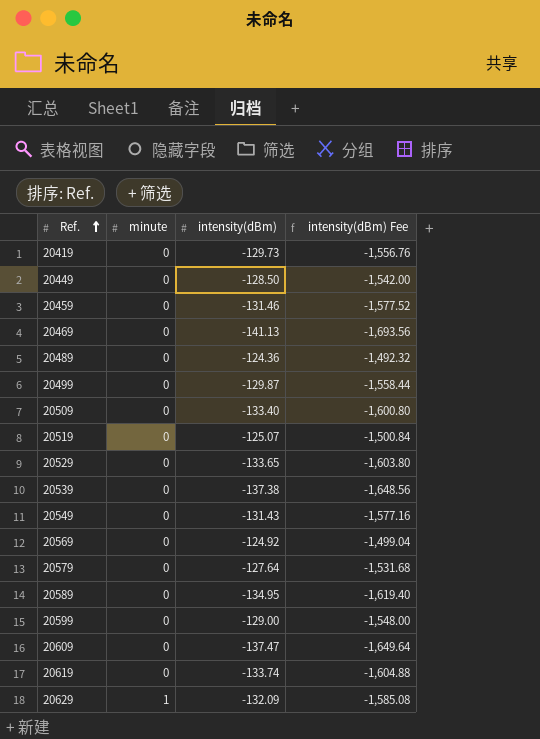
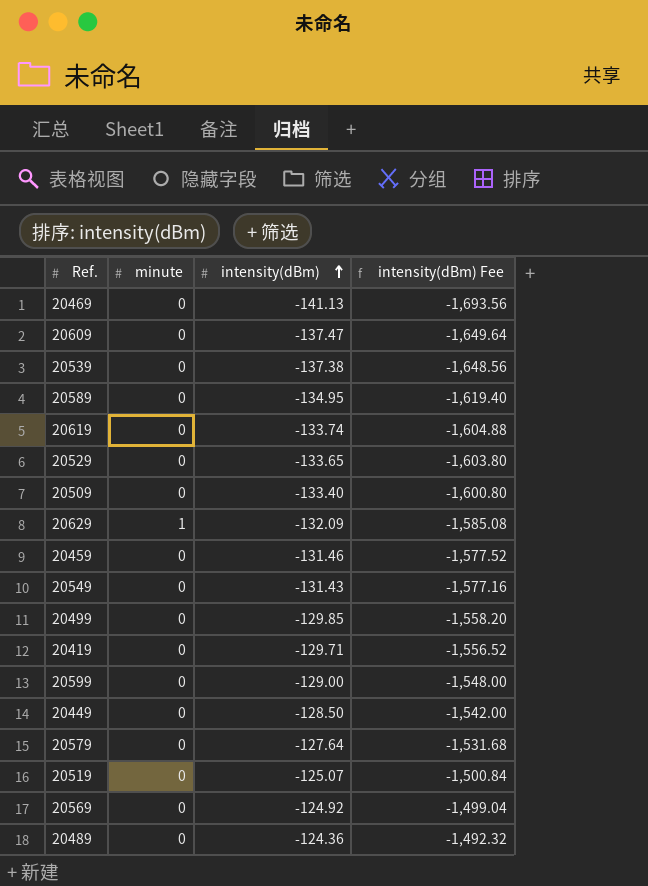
row order: Ref. ascending -> intensity(dBm) ascending
20499 | intensity(dBm): -129.87 -> -129.85
20499 | intensity(dBm) Fee: -1,558.44 -> -1,558.20
20419 | intensity(dBm): -129.73 -> -129.71
20419 | intensity(dBm) Fee: -1,556.76 -> -1,556.52

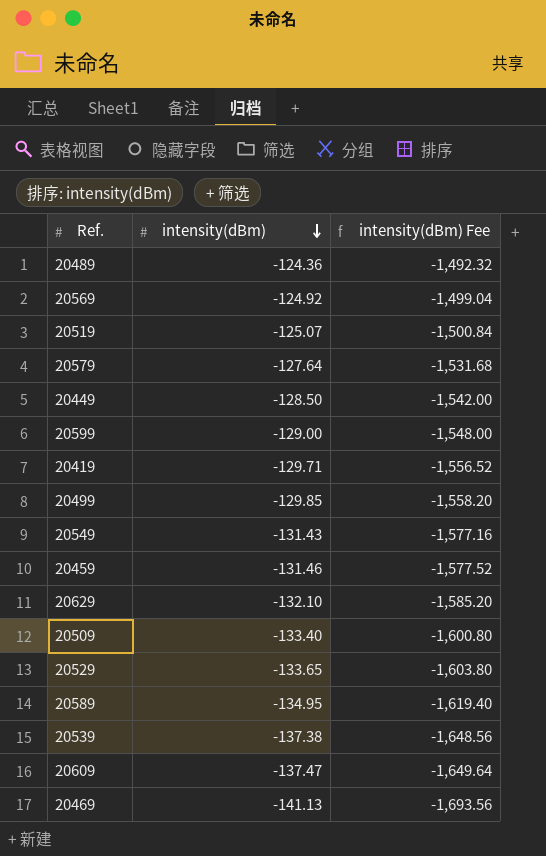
row order: intensity(dBm) ascending -> intensity(dBm) descending
column minute | position: 2 -> none
row 20619: 0 | -133.74 | -1,604.88 -> none
20629 | intensity(dBm): -132.09 -> -132.10
20629 | intensity(dBm) Fee: -1,585.08 -> -1,585.20

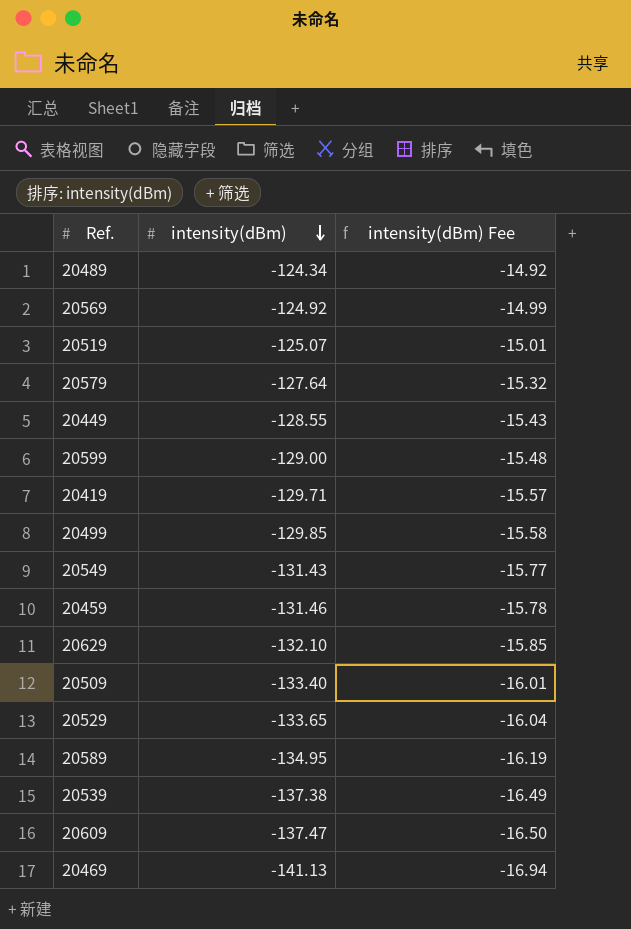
column intensity(dBm) Fee | formula: [intensity(dBm)] * 12 -> [intensity(dBm)] * 0.12
20489 | intensity(dBm): -124.36 -> -124.34
20449 | intensity(dBm): -128.50 -> -128.55

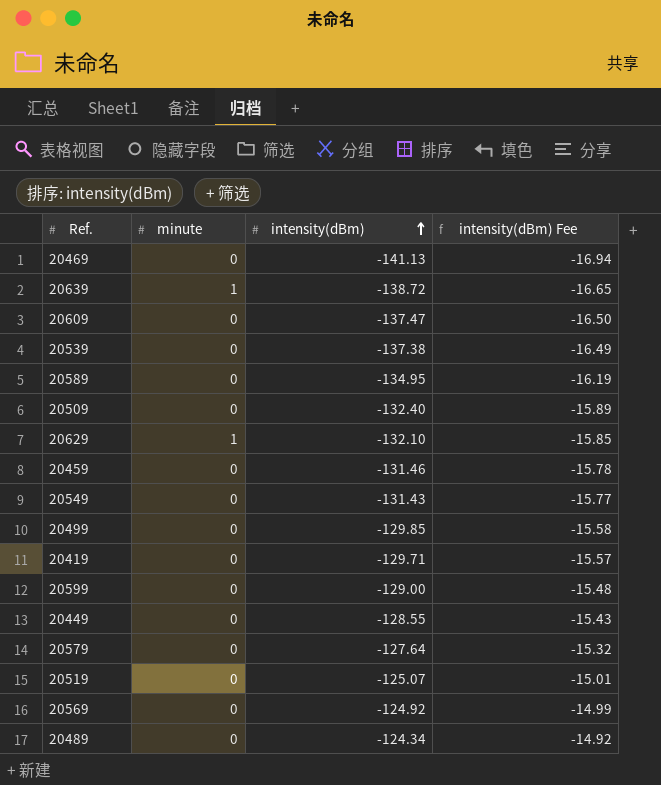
row order: intensity(dBm) descending -> intensity(dBm) ascending
column minute | position: none -> 2
row 20529: -133.65 | -16.04 -> none
row 20639: none -> 1 | -138.72 | -16.65
20509 | intensity(dBm): -133.40 -> -132.40
20509 | intensity(dBm) Fee: -16.01 -> -15.89

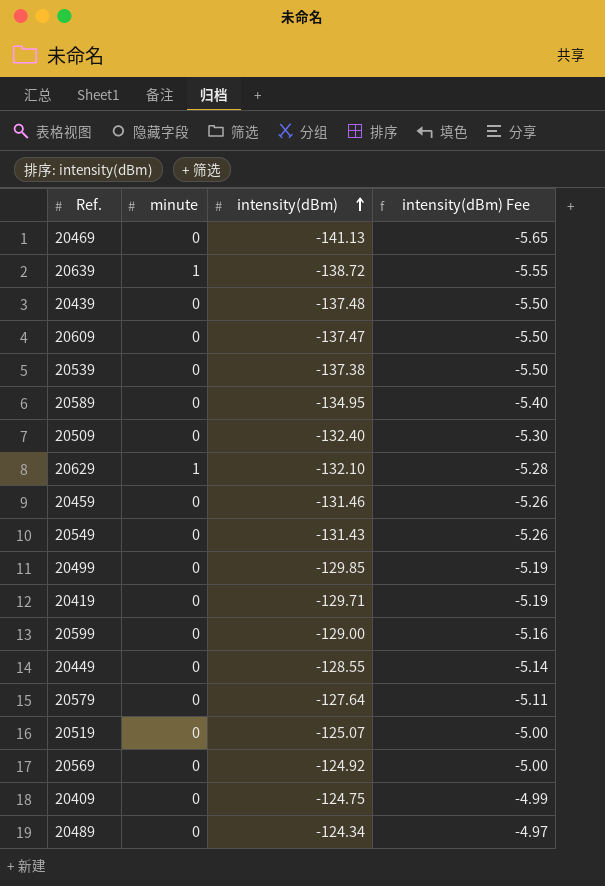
column intensity(dBm) Fee | formula: [intensity(dBm)] * 0.12 -> [intensity(dBm)] * 0.04
row 20439: none -> 0 | -137.48 | -5.50
row 20409: none -> 0 | -124.75 | -4.99

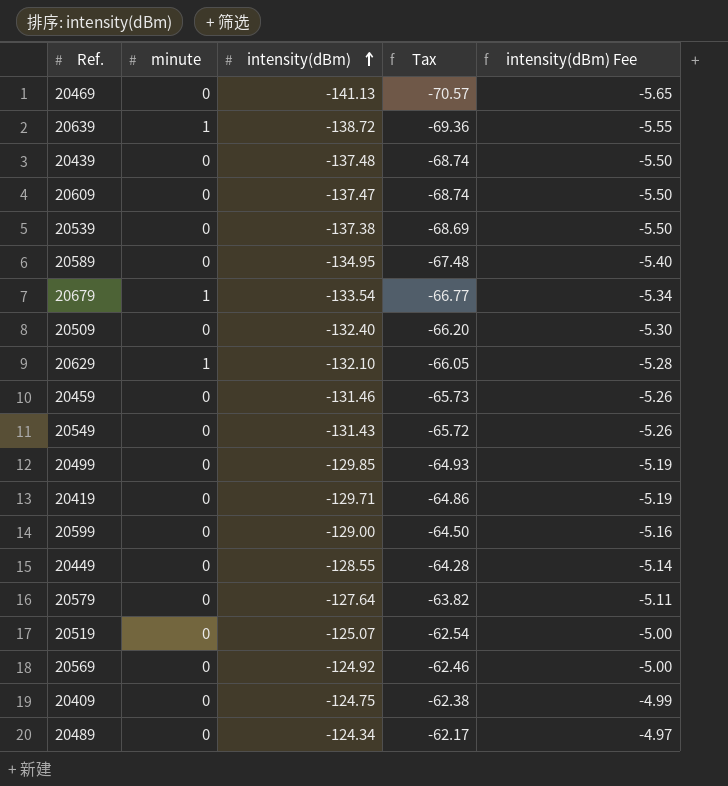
column Tax | formula: none -> [intensity(dBm)] * 0.5
row 20679: none -> 1 | -133.54 | -66.77 | -5.34

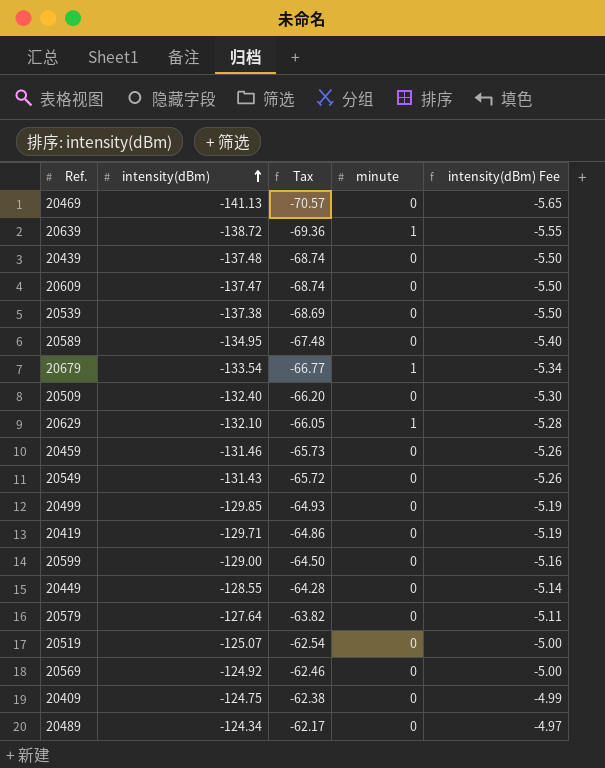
column minute | position: 2 -> 4

